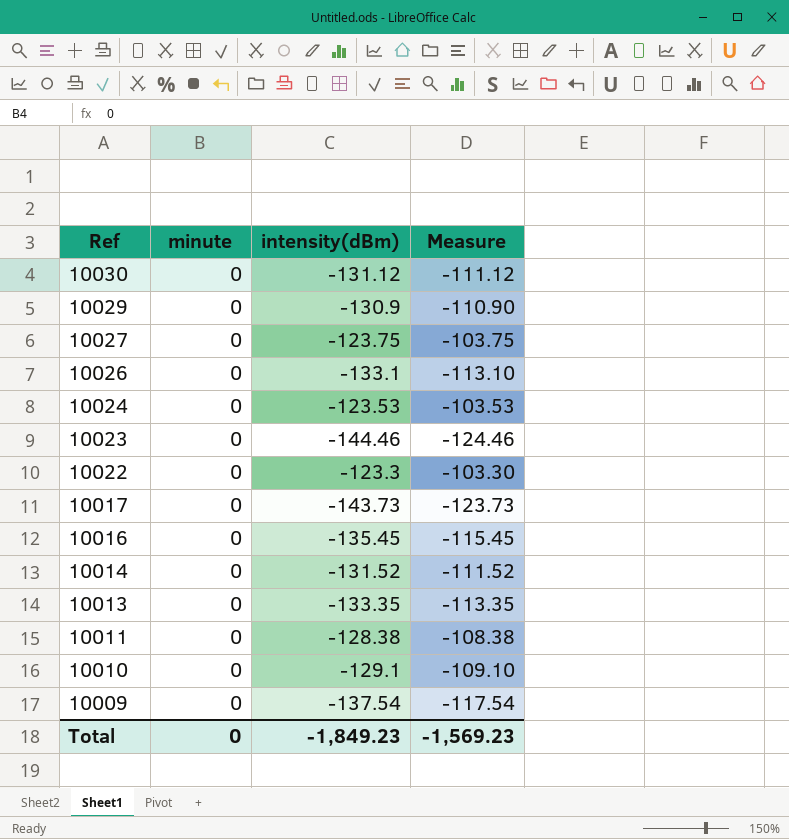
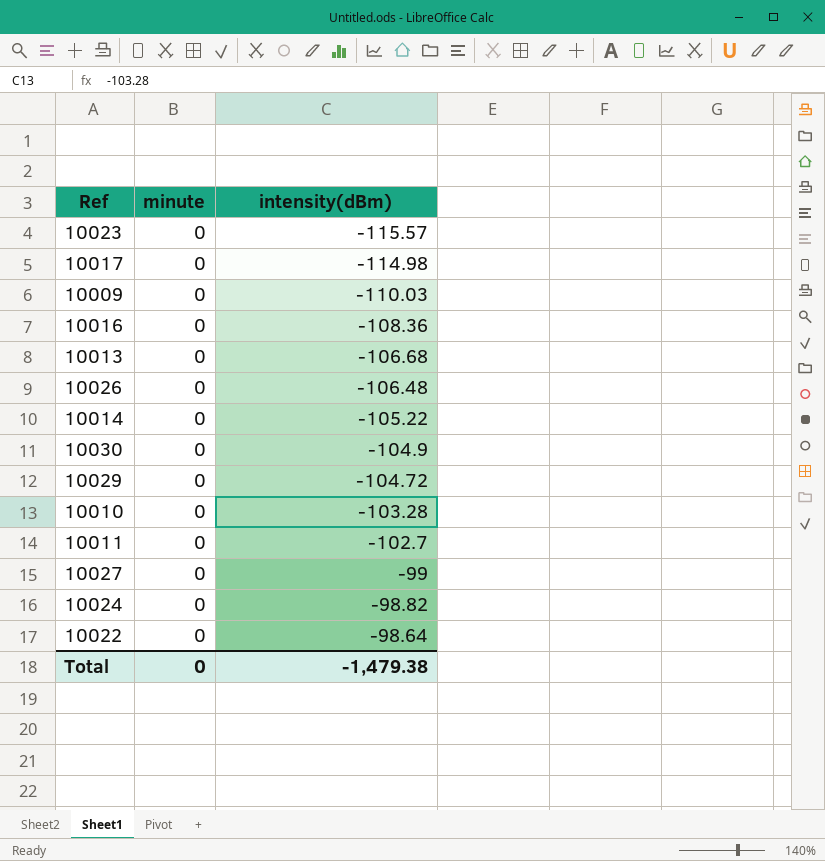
row order: Ref descending -> intensity(dBm) ascending
column Measure | formula: [intensity(dBm)] + 20 -> none
10023 | intensity(dBm): -144.46 -> -115.57
10017 | intensity(dBm): -143.73 -> -114.98
10009 | intensity(dBm): -137.54 -> -110.03
10016 | intensity(dBm): -135.45 -> -108.36
10013 | intensity(dBm): -133.35 -> -106.68
10026 | intensity(dBm): -133.1 -> -106.48
10014 | intensity(dBm): -131.52 -> -105.22
10030 | intensity(dBm): -131.12 -> -104.9
10029 | intensity(dBm): -130.9 -> -104.72
10010 | intensity(dBm): -129.1 -> -103.28
10011 | intensity(dBm): -128.38 -> -102.7
10027 | intensity(dBm): -123.75 -> -99
10024 | intensity(dBm): -123.53 -> -98.82
10022 | intensity(dBm): -123.3 -> -98.64
Total | intensity(dBm): -1,849.23 -> -1,479.38

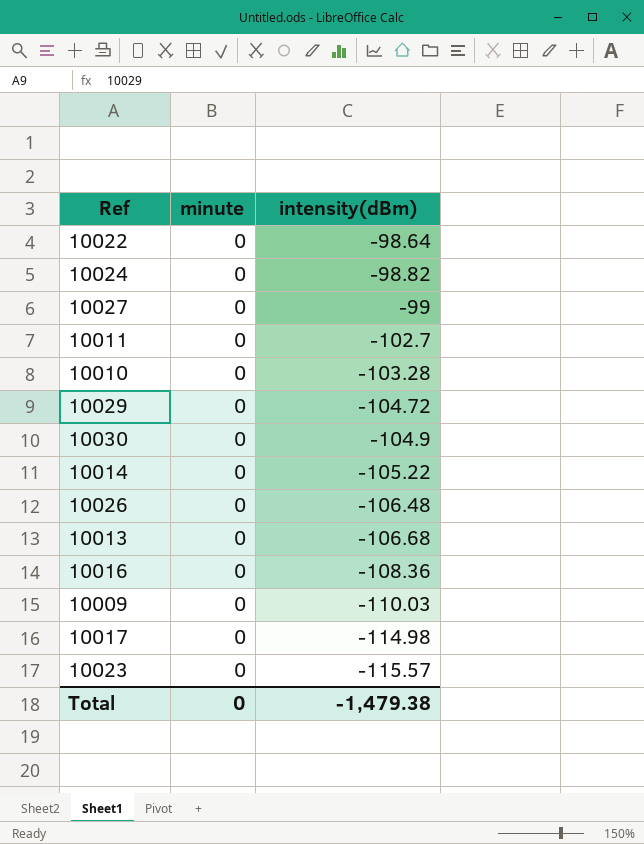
row order: intensity(dBm) ascending -> intensity(dBm) descending

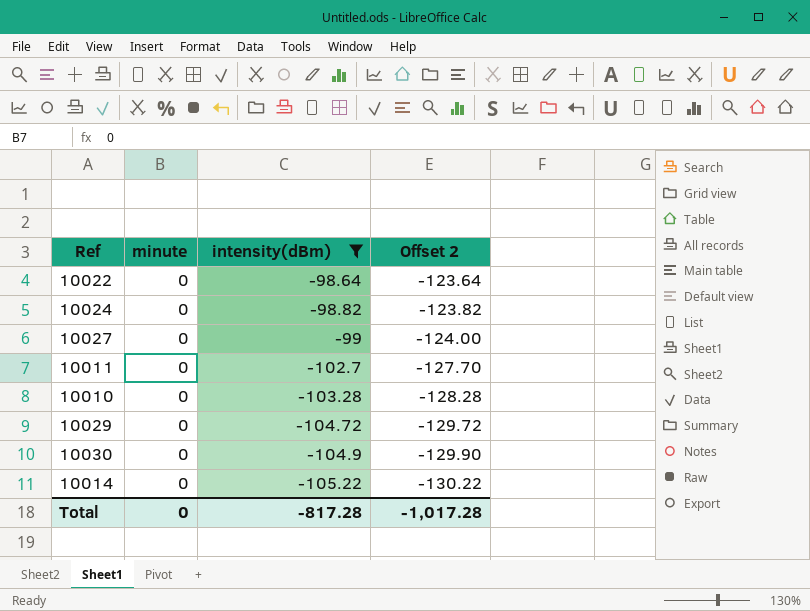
filter: none -> intensity(dBm) >= -105.22
column Offset 2 | formula: none -> [intensity(dBm)] - 25
Total | intensity(dBm): -1,479.38 -> -817.28

